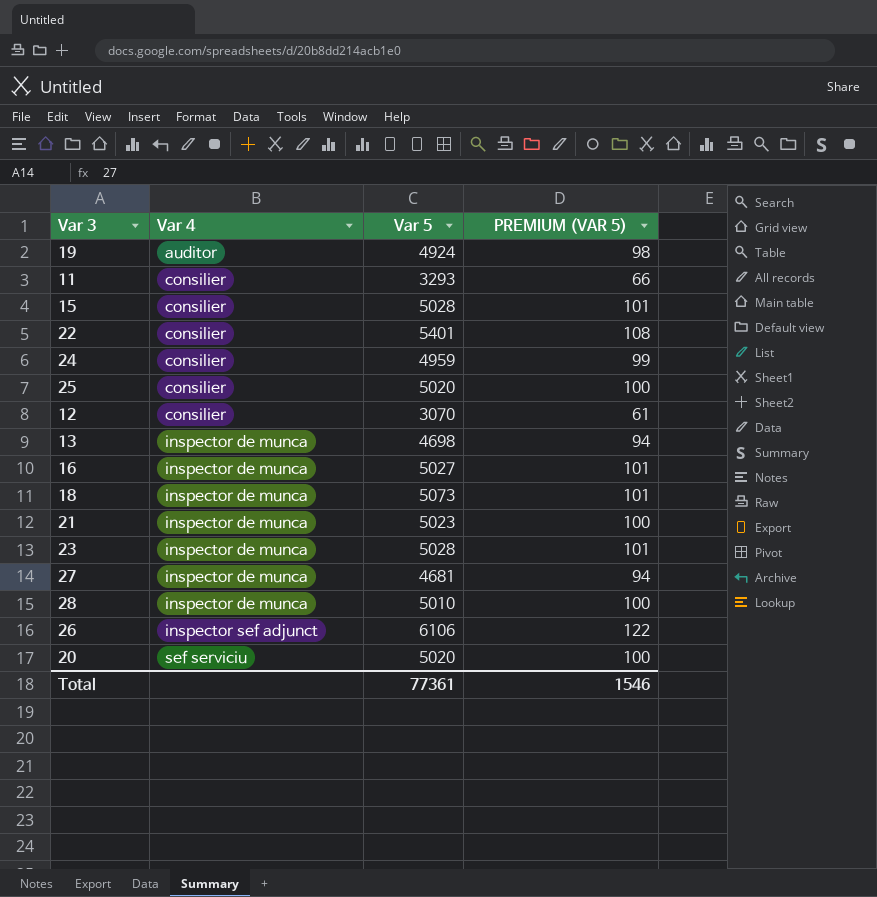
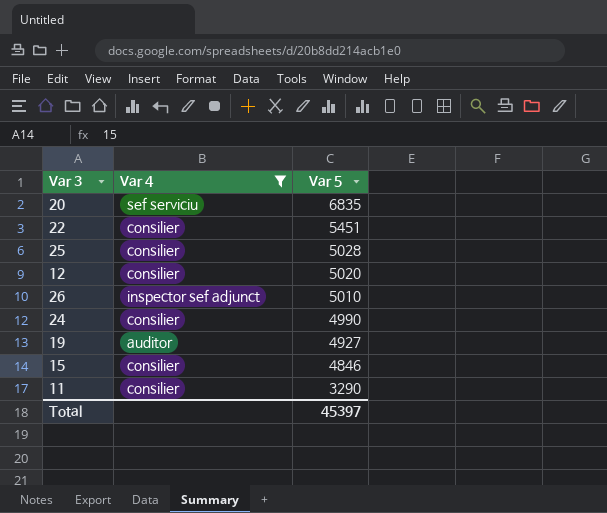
filter: none -> Var 4 != inspector de munca
row order: Var 4 ascending -> Var 5 descending
column PREMIUM (VAR 5) | formula: [Var 5] * 0.02 -> none
20 | Var 5: 5020 -> 6835
22 | Var 5: 5401 -> 5451
25 | Var 5: 5020 -> 5028
12 | Var 5: 3070 -> 5020
26 | Var 5: 6106 -> 5010
24 | Var 5: 4959 -> 4990
19 | Var 5: 4924 -> 4927
15 | Var 5: 5028 -> 4846
11 | Var 5: 3293 -> 3290
Total | Var 5: 77361 -> 45397

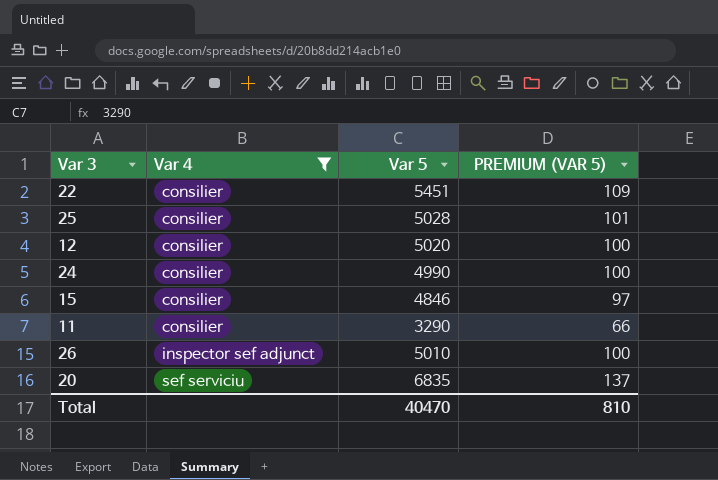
row order: Var 5 descending -> Var 4 ascending
column PREMIUM (VAR 5) | formula: none -> [Var 5] * 0.02
row 19: auditor | 4927 -> none
Total | Var 5: 45397 -> 40470

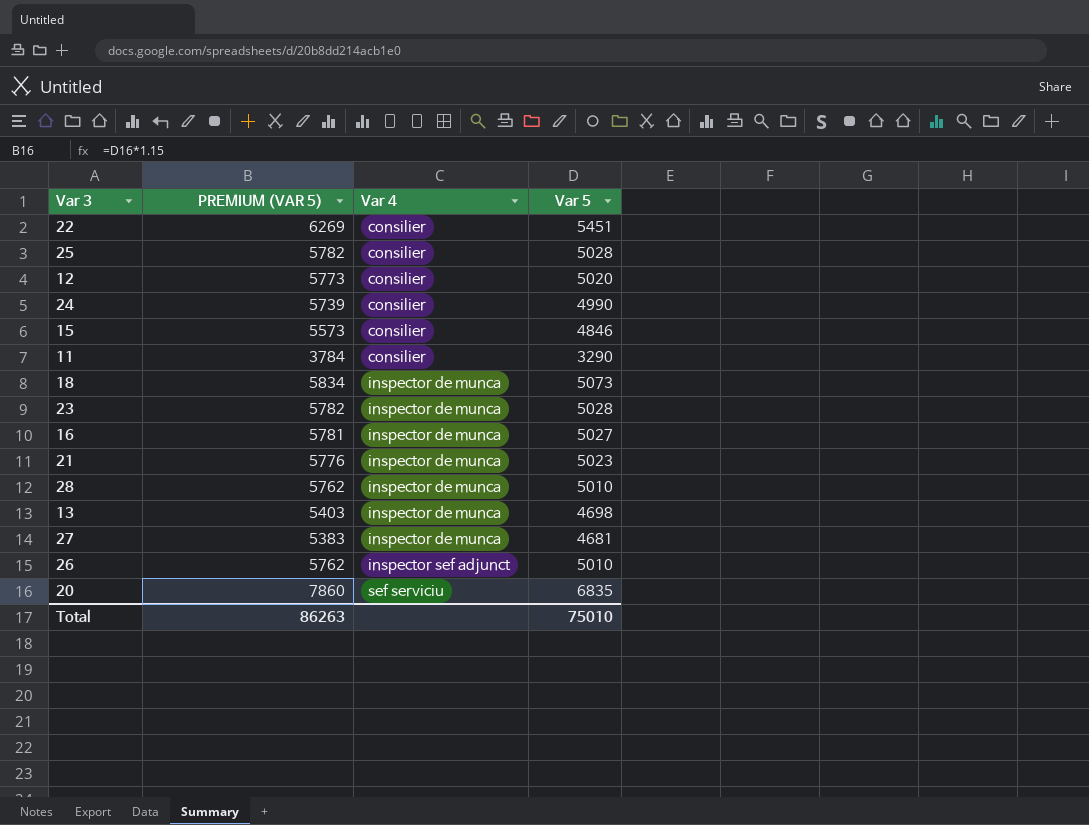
filter: Var 4 != inspector de munca -> none
column PREMIUM (VAR 5) | formula: [Var 5] * 0.02 -> [Var 5] * 1.15
column PREMIUM (VAR 5) | position: 4 -> 2
Total | PREMIUM (VAR 5): 810 -> 86263
Total | Var 5: 40470 -> 75010

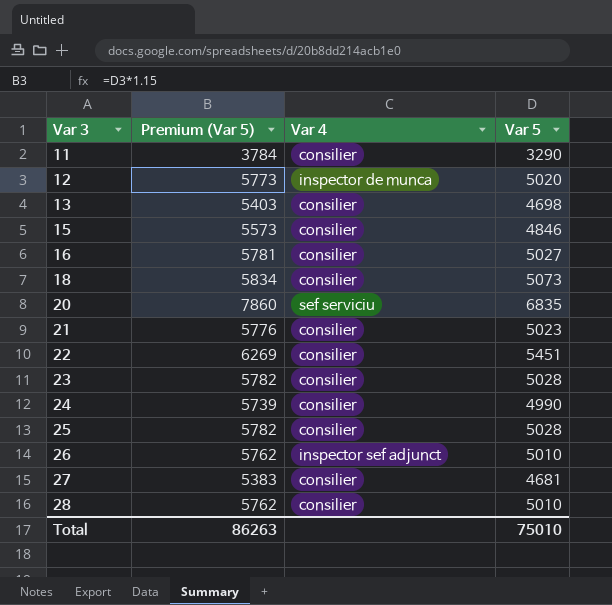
row order: Var 4 ascending -> Var 3 ascending
column name: PREMIUM (VAR 5) -> Premium (Var 5)
12 | Var 4: consilier -> inspector de munca
13 | Var 4: inspector de munca -> consilier
16 | Var 4: inspector de munca -> consilier
18 | Var 4: inspector de munca -> consilier
21 | Var 4: inspector de munca -> consilier
23 | Var 4: inspector de munca -> consilier
27 | Var 4: inspector de munca -> consilier
28 | Var 4: inspector de munca -> consilier

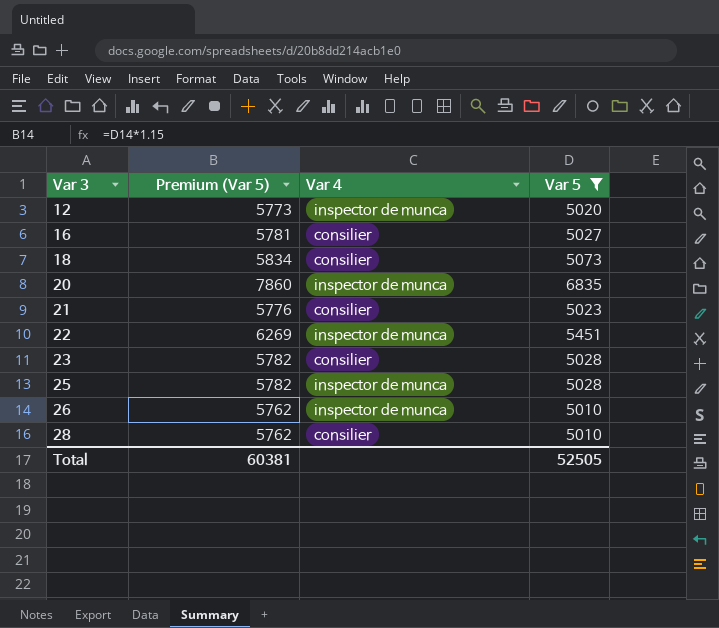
filter: none -> Var 5 >= 5010
20 | Var 4: sef serviciu -> inspector de munca
22 | Var 4: consilier -> inspector de munca
25 | Var 4: consilier -> inspector de munca
26 | Var 4: inspector sef adjunct -> inspector de munca
Total | Premium (Var 5): 86263 -> 60381
Total | Var 5: 75010 -> 52505

